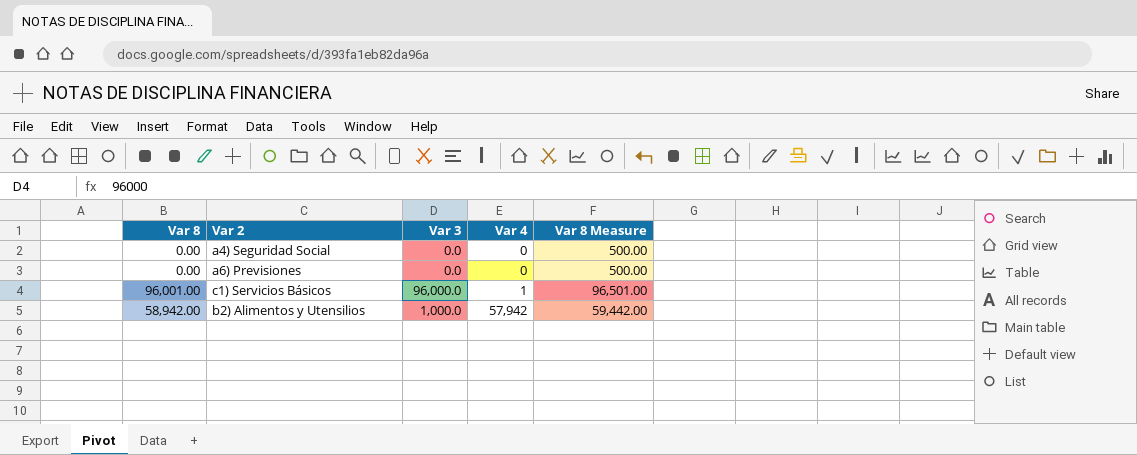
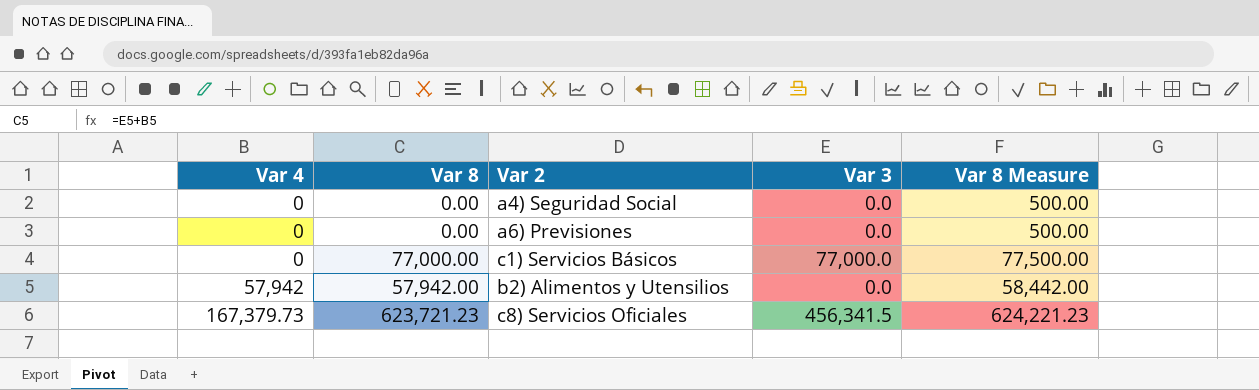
column Var 4 | position: 4 -> 1
c1) Servicios Básicos | Var 4: 1 -> 0
c1) Servicios Básicos | Var 8: 96,001.00 -> 77,000.00
c1) Servicios Básicos | Var 3: 96,000.0 -> 77,000.0
c1) Servicios Básicos | Var 8 Measure: 96,501.00 -> 77,500.00
b2) Alimentos y Utensilios | Var 8: 58,942.00 -> 57,942.00
b2) Alimentos y Utensilios | Var 3: 1,000.0 -> 0.0
b2) Alimentos y Utensilios | Var 8 Measure: 59,442.00 -> 58,442.00
row c8) Servicios Oficiales: none -> 167,379.73 | 623,721.23 | 456,341.5 | 624,221.23

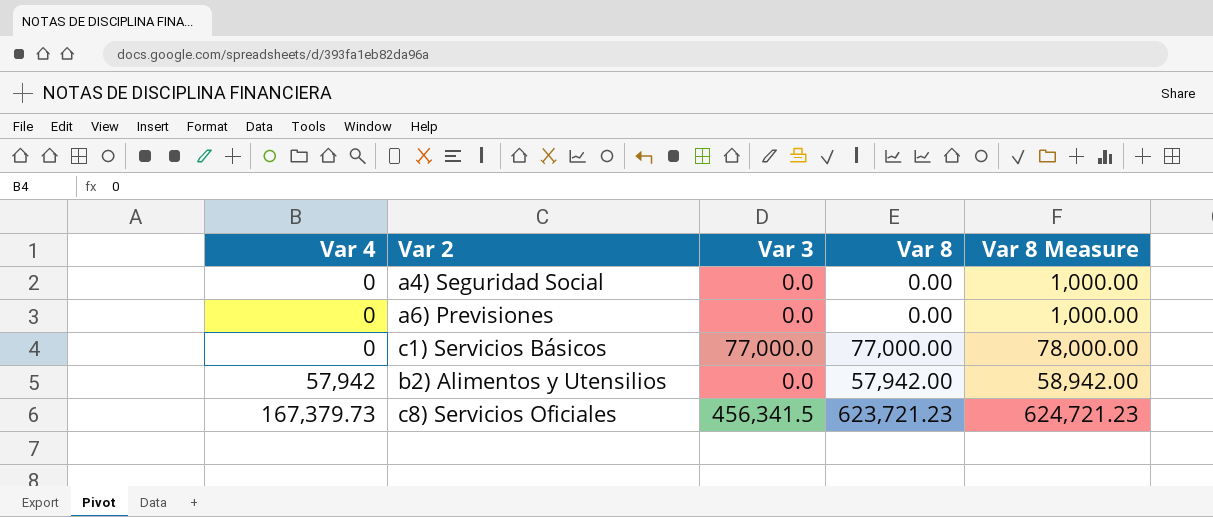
column Var 8 | position: 2 -> 4
column Var 8 Measure | formula: [Var 8] + 500 -> [Var 8] + 1000

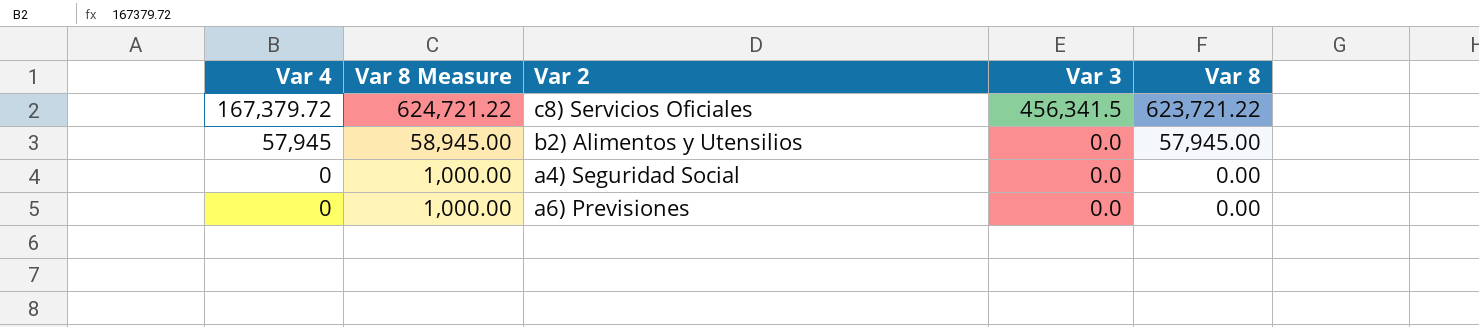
row order: Var 4 ascending -> Var 4 descending
column Var 8 Measure | position: 5 -> 2
row c1) Servicios Básicos: 0 | 77,000.0 | 77,000.00 | 78,000.00 -> none
c8) Servicios Oficiales | Var 4: 167,379.73 -> 167,379.72
c8) Servicios Oficiales | Var 8 Measure: 624,721.23 -> 624,721.22
c8) Servicios Oficiales | Var 8: 623,721.23 -> 623,721.22
b2) Alimentos y Utensilios | Var 4: 57,942 -> 57,945
b2) Alimentos y Utensilios | Var 8 Measure: 58,942.00 -> 58,945.00
b2) Alimentos y Utensilios | Var 8: 57,942.00 -> 57,945.00

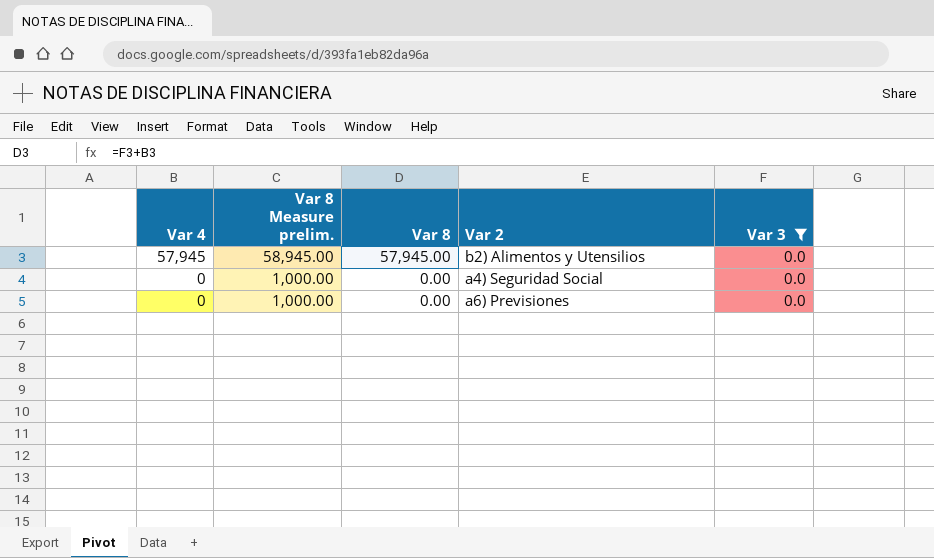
filter: none -> Var 3 = 0.0
column name: Var 8 Measure -> Var 8 Measure prelim.
column Var 8 | position: 5 -> 3

